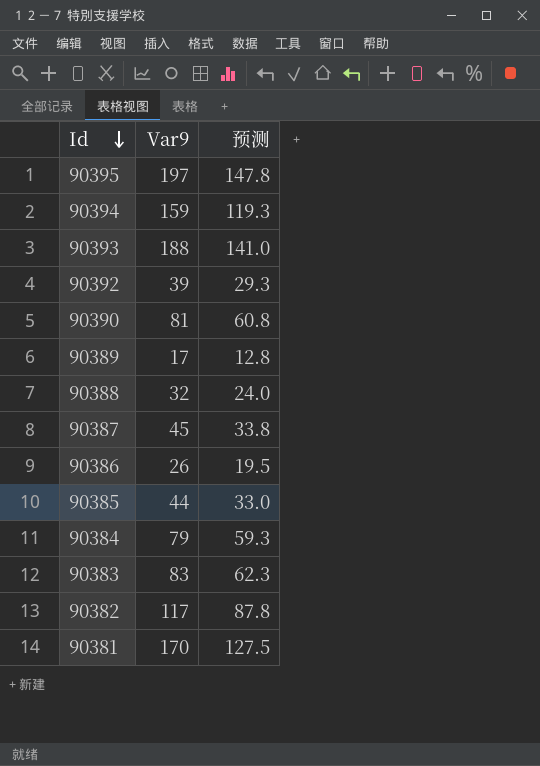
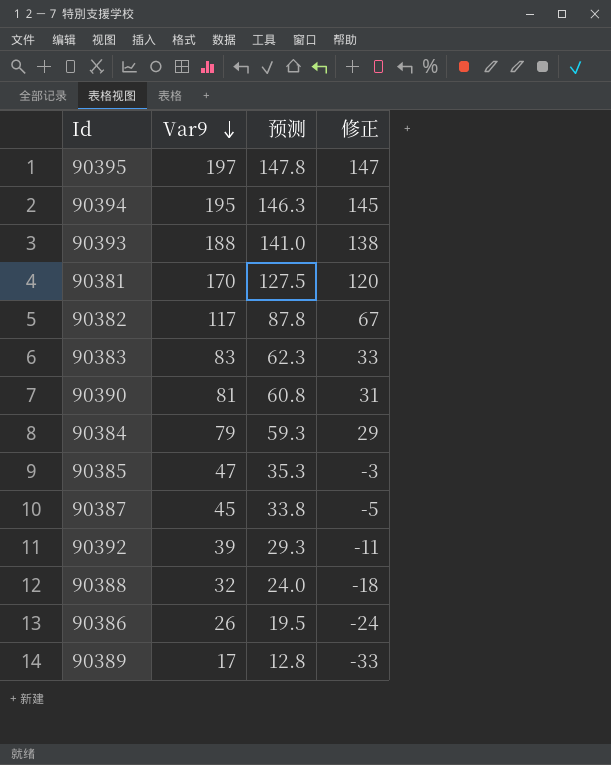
row order: Id descending -> Var9 descending
column 修正 | formula: none -> [Var9] - 50
90394 | Var9: 159 -> 195
90394 | 预测: 119.3 -> 146.3
90385 | Var9: 44 -> 47
90385 | 预测: 33.0 -> 35.3

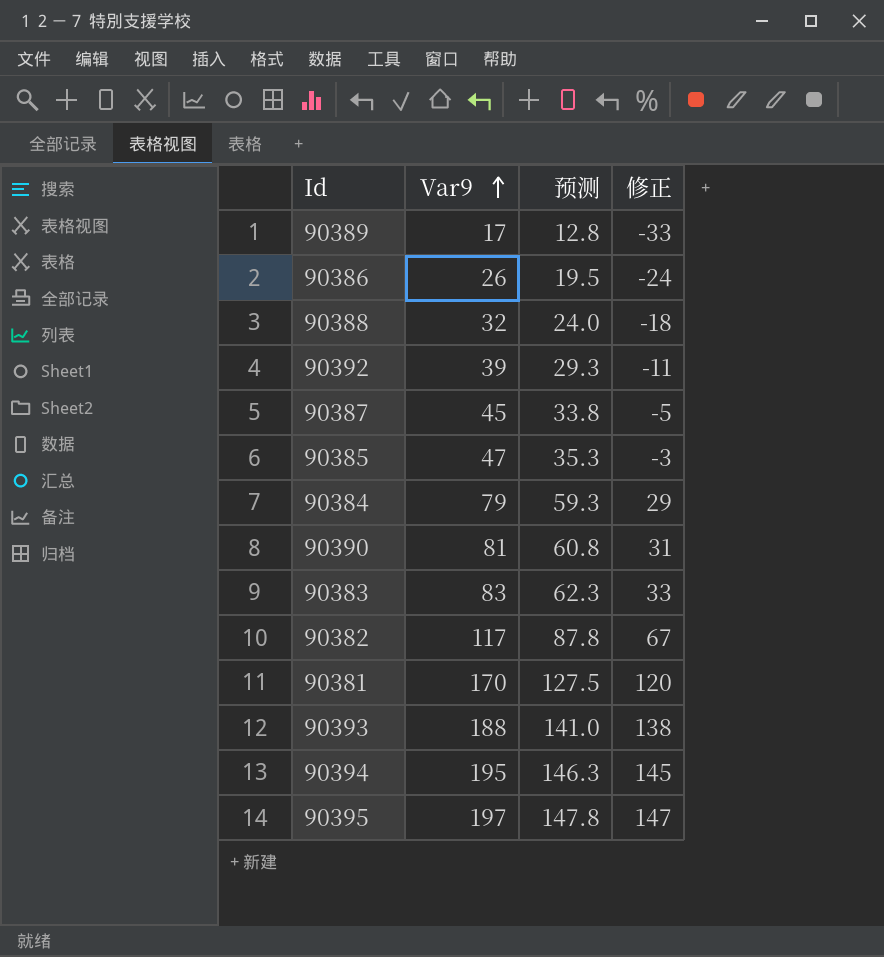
row order: Var9 descending -> Var9 ascending

